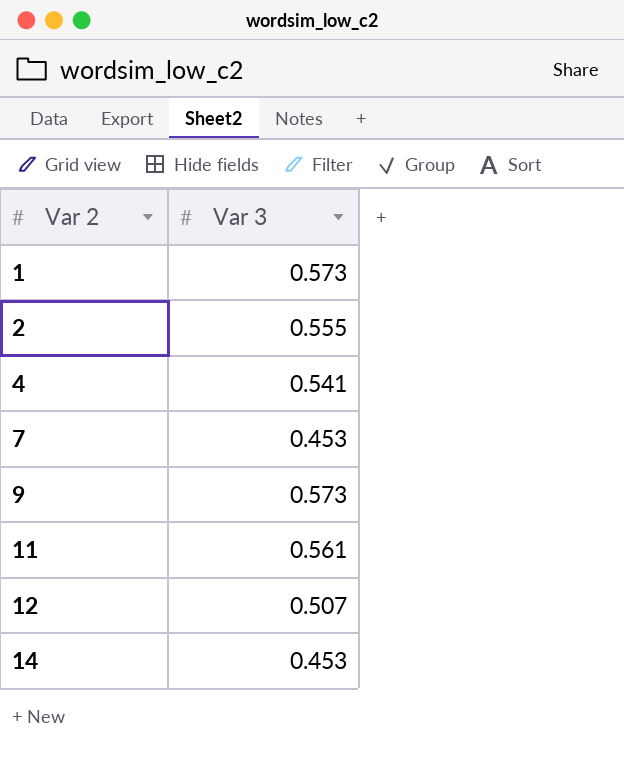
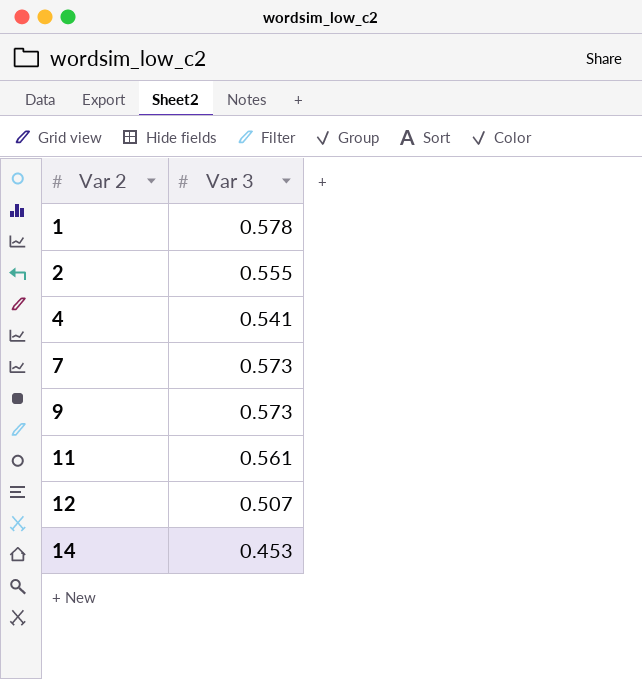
1 | Var 3: 0.573 -> 0.578
7 | Var 3: 0.453 -> 0.573

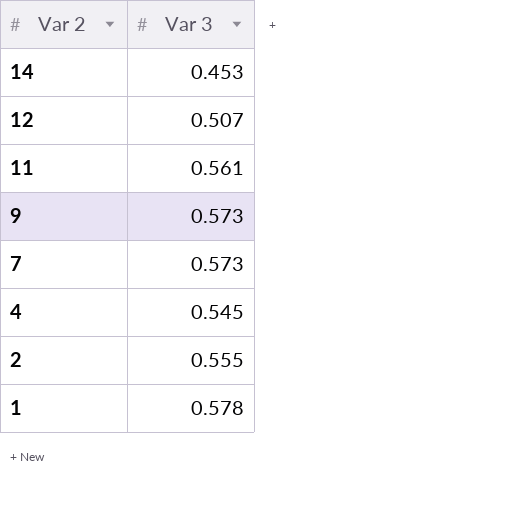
row order: Var 2 ascending -> Var 2 descending
4 | Var 3: 0.541 -> 0.545

